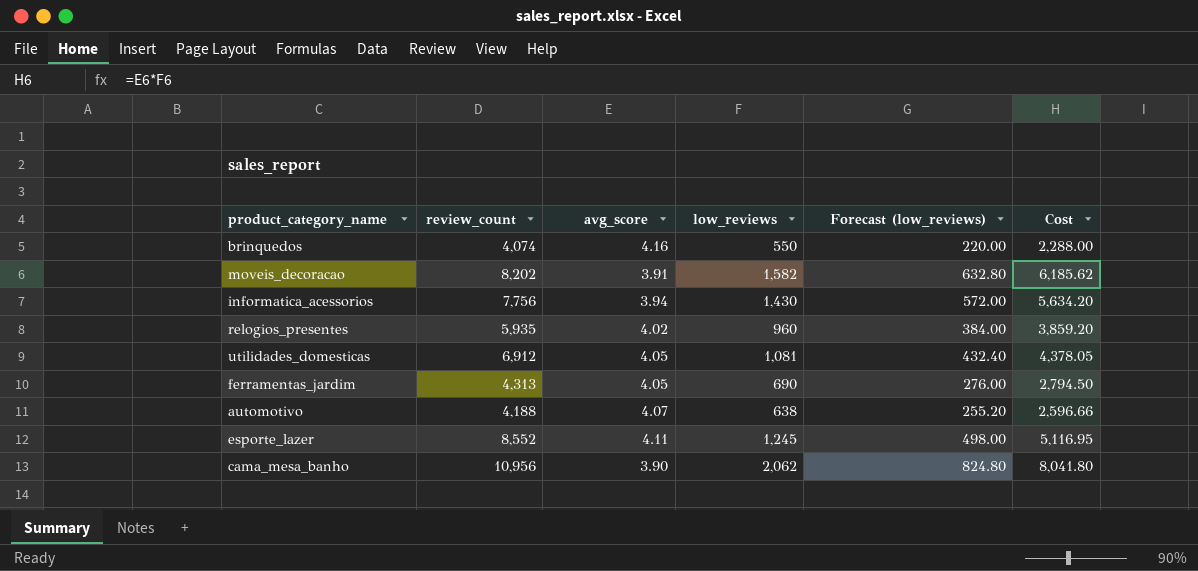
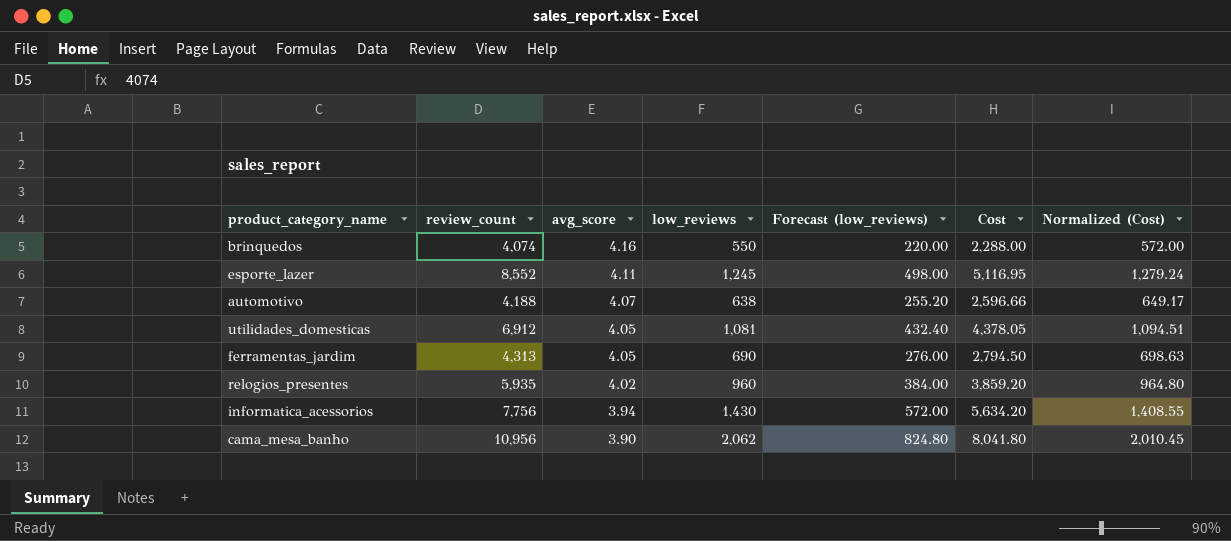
row order: none -> avg_score descending
column Normalized (Cost) | formula: none -> [Cost] * 0.25
row moveis_decoracao: 8,202 | 3.91 | 1,582 | 632.80 | 6,185.62 -> none

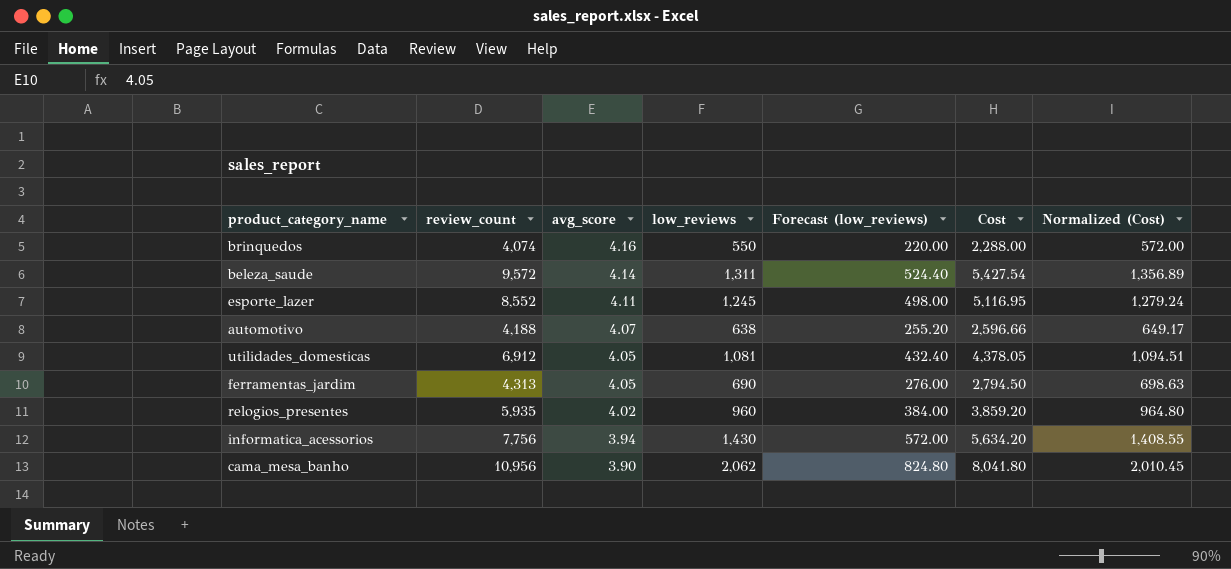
row beleza_saude: none -> 9,572 | 4.14 | 1,311 | 524.40 | 5,427.54 | 1,356.89

